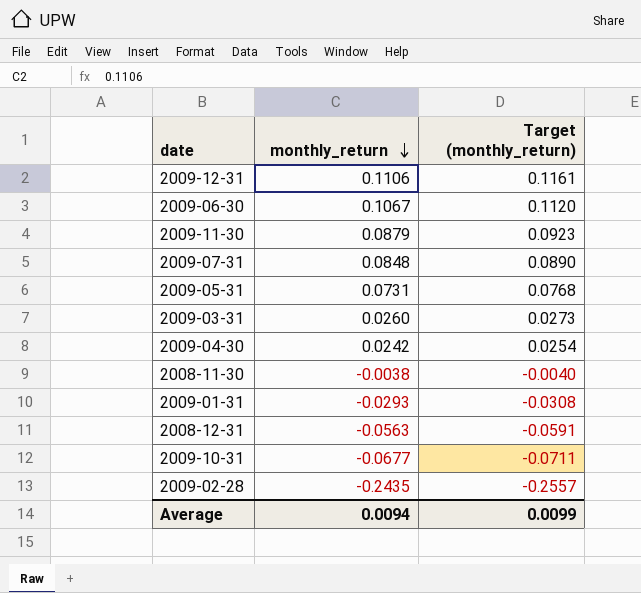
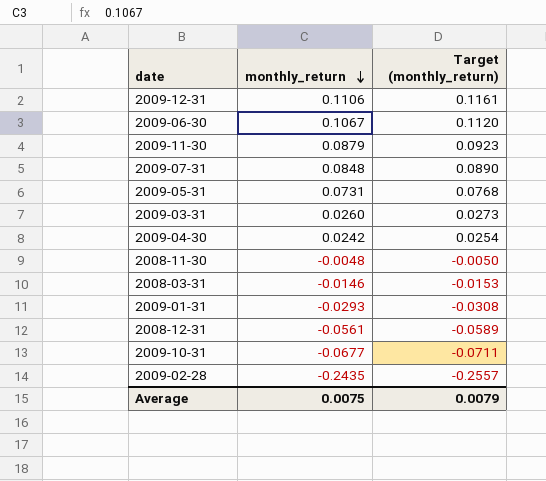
2008-11-30 | monthly_return: -0.0038 -> -0.0048
2008-11-30 | Target (monthly_return): -0.0040 -> -0.0050
row 2008-03-31: none -> -0.0146 | -0.0153
2008-12-31 | monthly_return: -0.0563 -> -0.0561
2008-12-31 | Target (monthly_return): -0.0591 -> -0.0589
Average | monthly_return: 0.0094 -> 0.0075
Average | Target (monthly_return): 0.0099 -> 0.0079

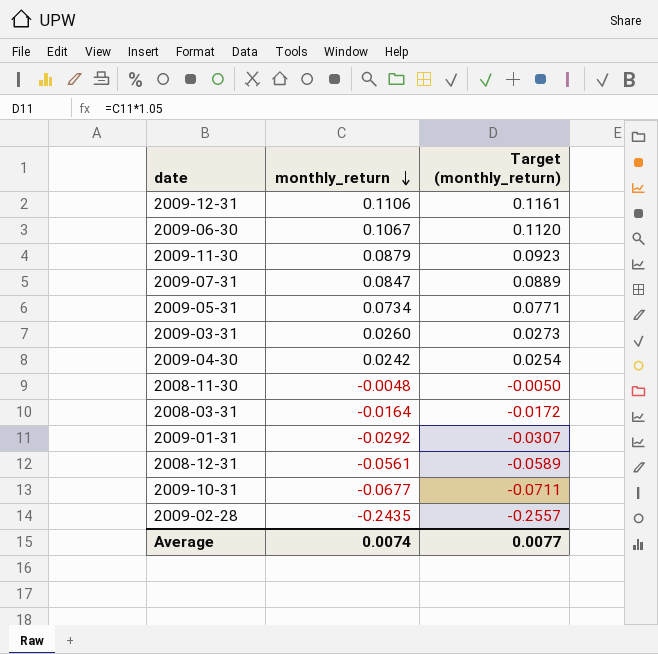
2009-07-31 | monthly_return: 0.0848 -> 0.0847
2009-07-31 | Target (monthly_return): 0.0890 -> 0.0889
2009-05-31 | monthly_return: 0.0731 -> 0.0734
2009-05-31 | Target (monthly_return): 0.0768 -> 0.0771
2008-03-31 | monthly_return: -0.0146 -> -0.0164
2008-03-31 | Target (monthly_return): -0.0153 -> -0.0172
2009-01-31 | monthly_return: -0.0293 -> -0.0292
2009-01-31 | Target (monthly_return): -0.0308 -> -0.0307
Average | monthly_return: 0.0075 -> 0.0074
Average | Target (monthly_return): 0.0079 -> 0.0077

